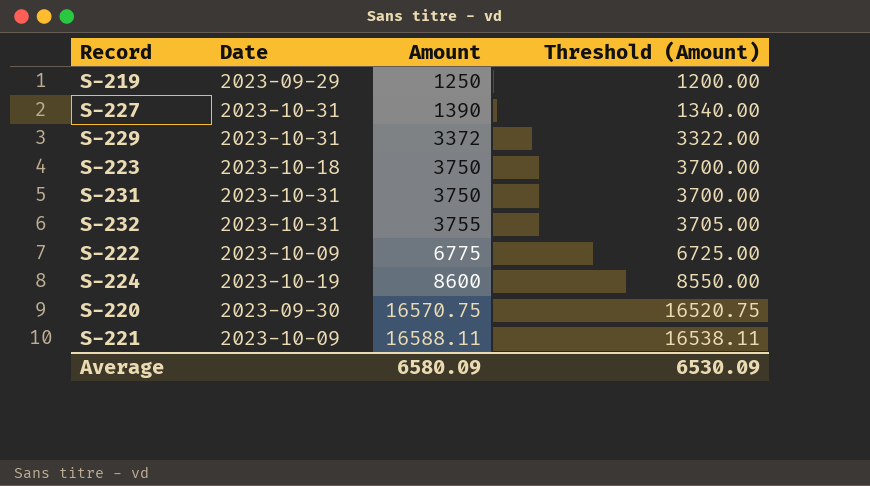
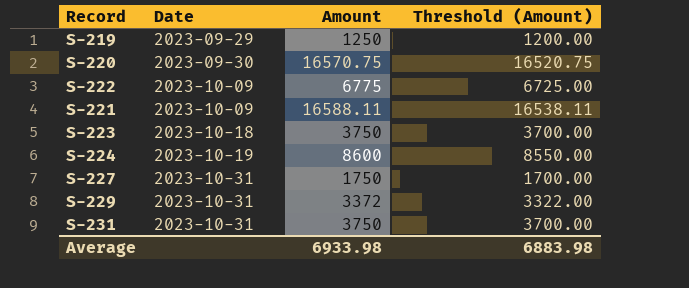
row order: Amount ascending -> Date ascending
row S-232: 2023-10-31 | 3755 | 3705.00 -> none
S-227 | Amount: 1390 -> 1750
S-227 | Threshold (Amount): 1340.00 -> 1700.00
Average | Amount: 6580.09 -> 6933.98
Average | Threshold (Amount): 6530.09 -> 6883.98

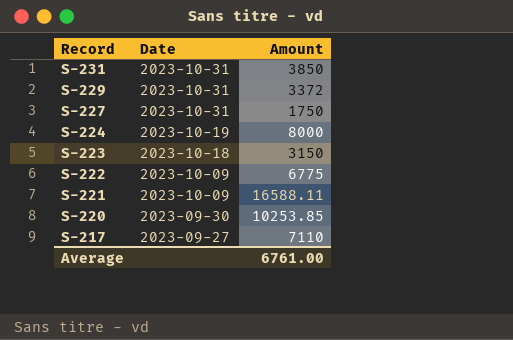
row order: Date ascending -> Record descending
column Threshold (Amount) | formula: [Amount] - 50 -> none
row S-219: 2023-09-29 | 1250 | 1200.00 -> none
S-231 | Amount: 3750 -> 3850
S-224 | Amount: 8600 -> 8000
S-223 | Amount: 3750 -> 3150
S-220 | Amount: 16570.75 -> 10253.85
row S-217: none -> 2023-09-27 | 7110
Average | Amount: 6933.98 -> 6761.00

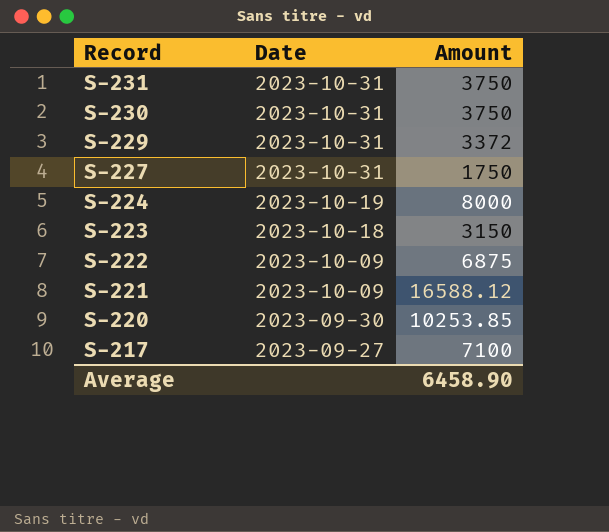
S-231 | Amount: 3850 -> 3750
row S-230: none -> 2023-10-31 | 3750
S-222 | Amount: 6775 -> 6875
S-221 | Amount: 16588.11 -> 16588.12
S-217 | Amount: 7110 -> 7100
Average | Amount: 6761.00 -> 6458.90

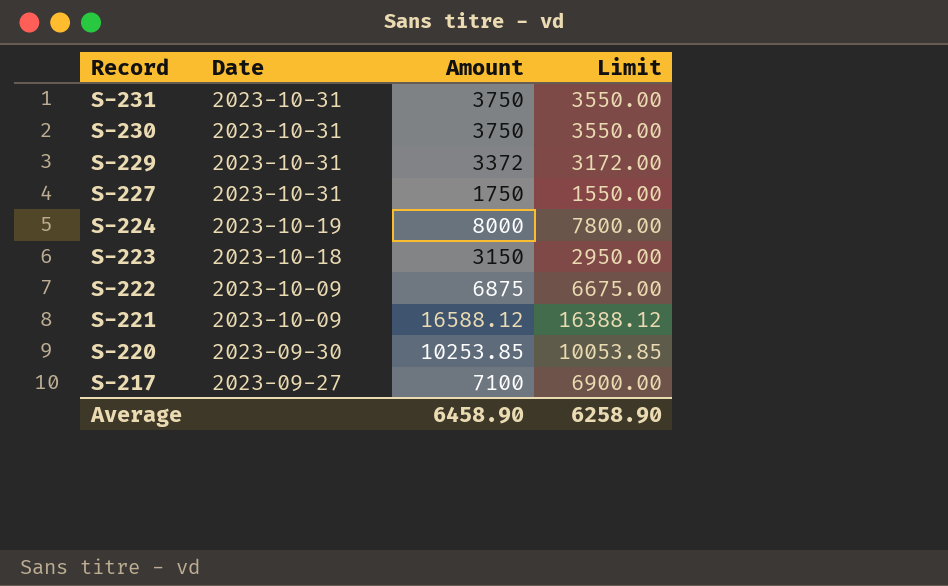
column Limit | formula: none -> [Amount] - 200

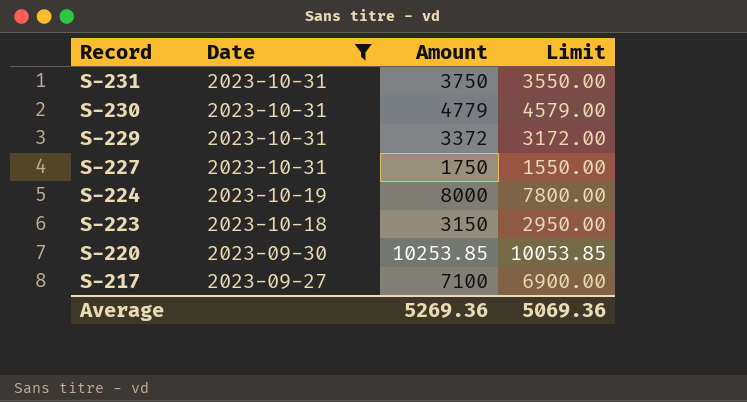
filter: none -> Date != 2023-10-09
S-230 | Amount: 3750 -> 4779
S-230 | Limit: 3550.00 -> 4579.00
Average | Amount: 6458.90 -> 5269.36
Average | Limit: 6258.90 -> 5069.36

